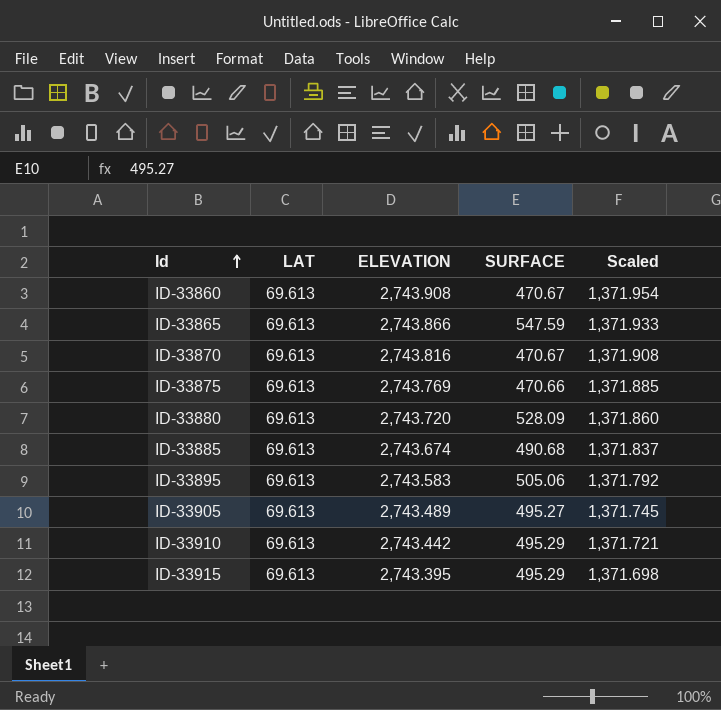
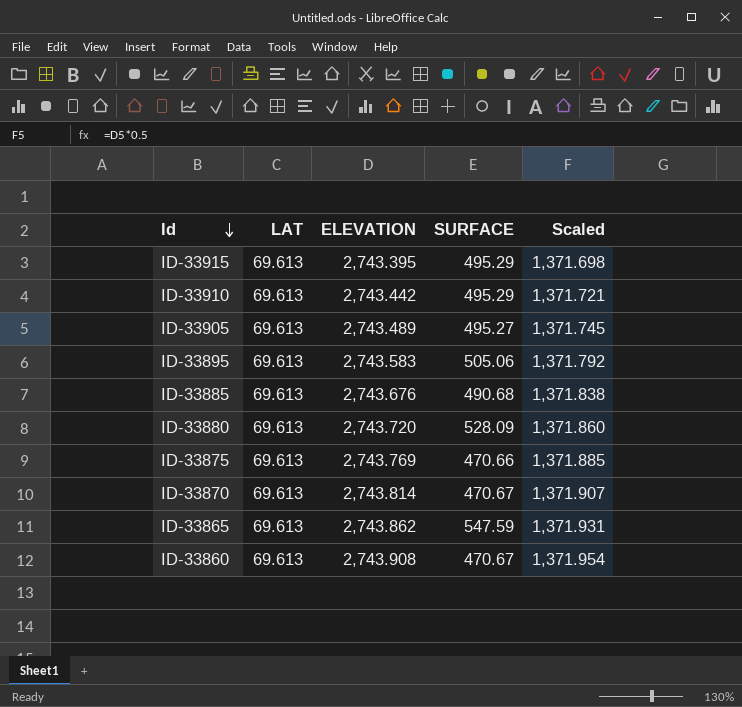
row order: Id ascending -> Id descending
ID-33885 | ELEVATION: 2,743.674 -> 2,743.676
ID-33885 | Scaled: 1,371.837 -> 1,371.838
ID-33870 | ELEVATION: 2,743.816 -> 2,743.814
ID-33870 | Scaled: 1,371.908 -> 1,371.907
ID-33865 | ELEVATION: 2,743.866 -> 2,743.862
ID-33865 | Scaled: 1,371.933 -> 1,371.931

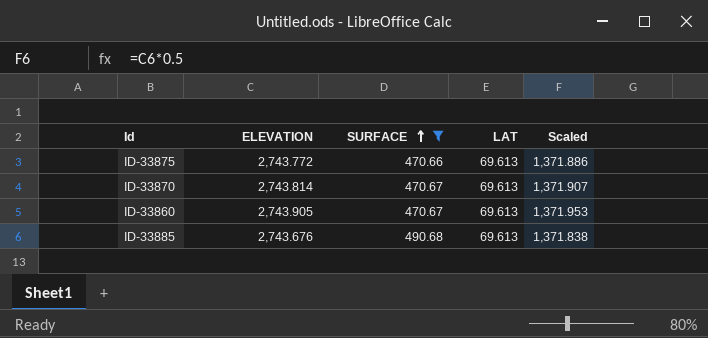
filter: none -> SURFACE <= 490.68
row order: Id descending -> SURFACE ascending
column LAT | position: 2 -> 4
ID-33875 | ELEVATION: 2,743.769 -> 2,743.772
ID-33875 | Scaled: 1,371.885 -> 1,371.886
ID-33860 | ELEVATION: 2,743.908 -> 2,743.905
ID-33860 | Scaled: 1,371.954 -> 1,371.953

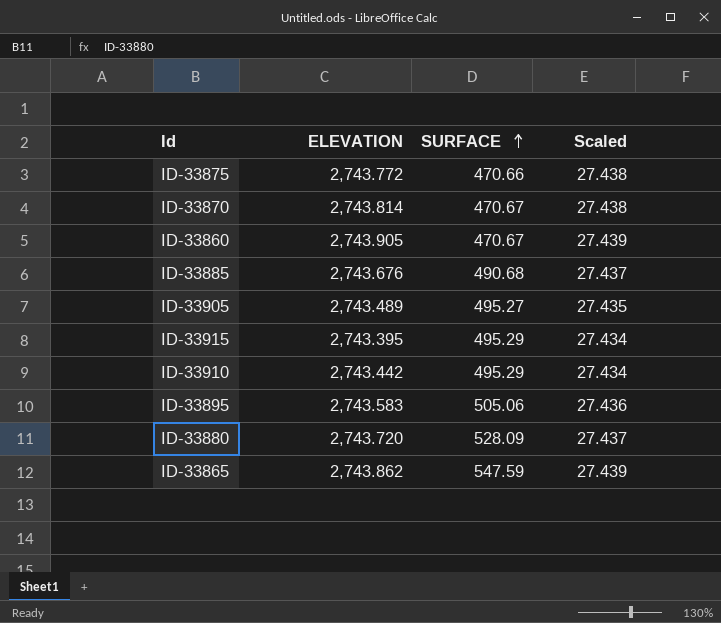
filter: SURFACE <= 490.68 -> none
column LAT | position: 4 -> none
column Scaled | formula: [ELEVATION] * 0.5 -> [ELEVATION] * 0.01

